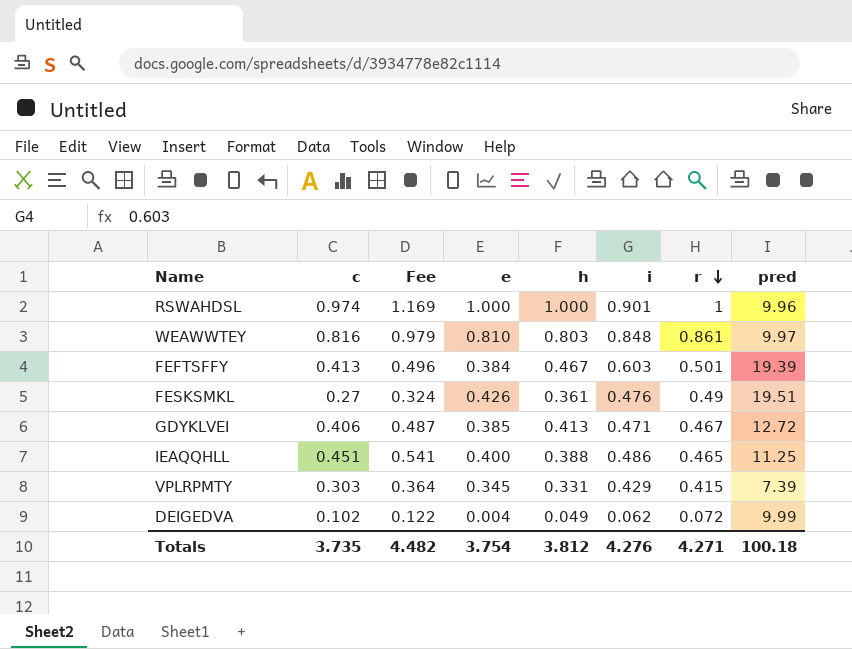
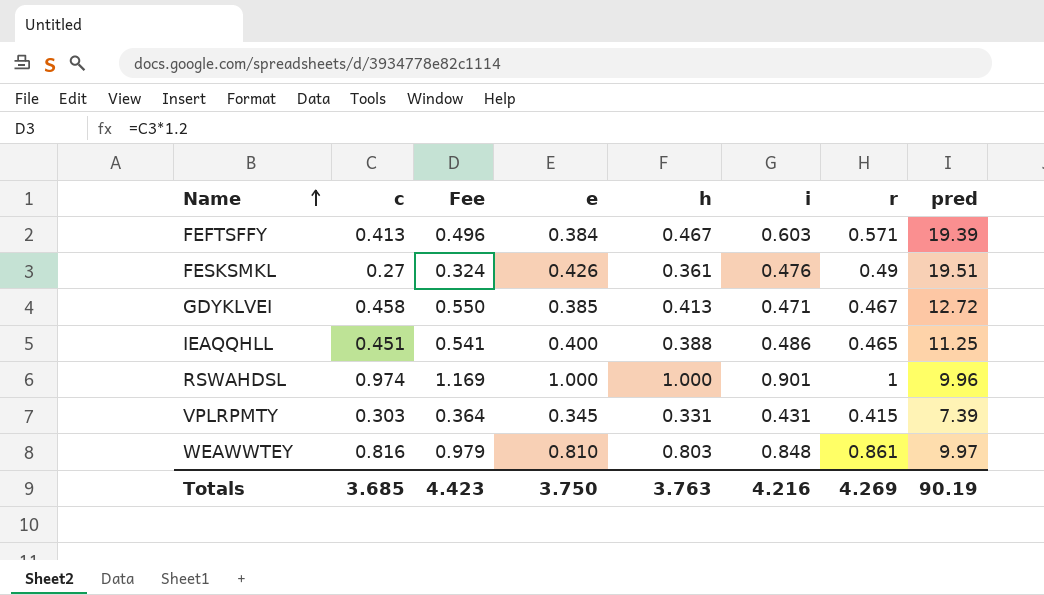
row order: r descending -> Name ascending
row DEIGEDVA: 0.102 | 0.122 | 0.004 | 0.049 | 0.062 | 0.072 | 9.99 -> none
FEFTSFFY | r: 0.501 -> 0.571
GDYKLVEI | c: 0.406 -> 0.458
GDYKLVEI | Fee: 0.487 -> 0.550
VPLRPMTY | i: 0.429 -> 0.431
Totals | c: 3.735 -> 3.685
Totals | Fee: 4.482 -> 4.423
Totals | e: 3.754 -> 3.750
Totals | h: 3.812 -> 3.763
Totals | i: 4.276 -> 4.216
Totals | r: 4.271 -> 4.269
Totals | pred: 100.18 -> 90.19

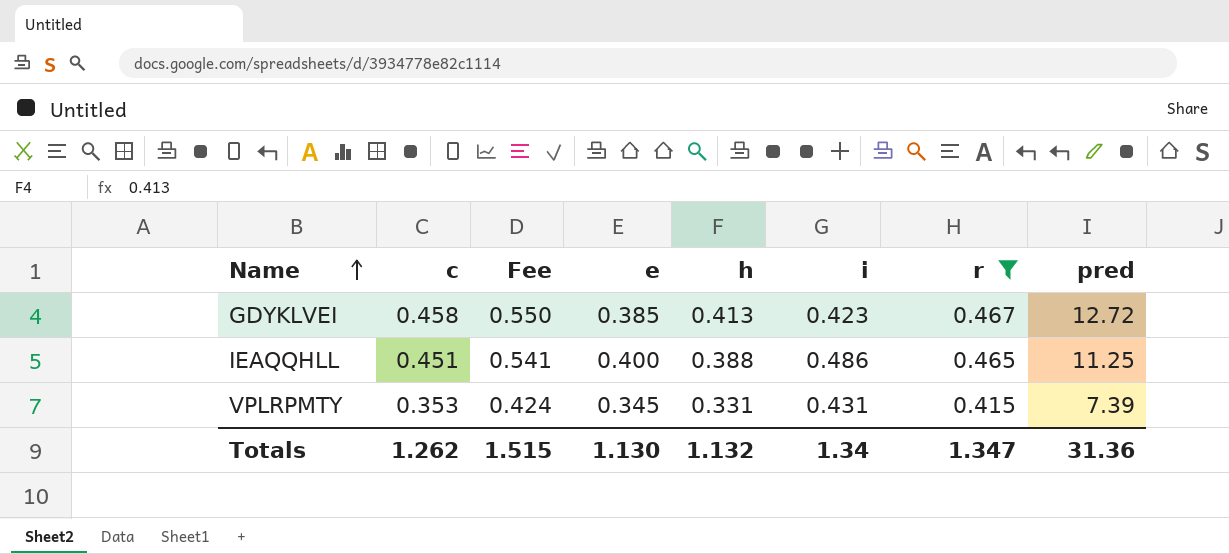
filter: none -> r <= 0.467
GDYKLVEI | i: 0.471 -> 0.423
VPLRPMTY | c: 0.303 -> 0.353
VPLRPMTY | Fee: 0.364 -> 0.424
Totals | c: 3.685 -> 1.262
Totals | Fee: 4.423 -> 1.515
Totals | e: 3.750 -> 1.130
Totals | h: 3.763 -> 1.132
Totals | i: 4.216 -> 1.34
Totals | r: 4.269 -> 1.347
Totals | pred: 90.19 -> 31.36

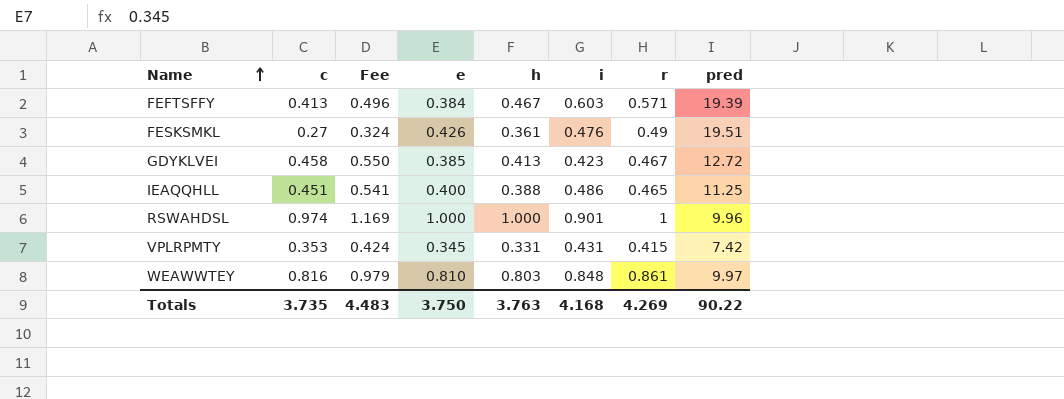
filter: r <= 0.467 -> none
VPLRPMTY | pred: 7.39 -> 7.42
Totals | c: 1.262 -> 3.735
Totals | Fee: 1.515 -> 4.483
Totals | e: 1.130 -> 3.750
Totals | h: 1.132 -> 3.763
Totals | i: 1.34 -> 4.168
Totals | r: 1.347 -> 4.269
Totals | pred: 31.36 -> 90.22

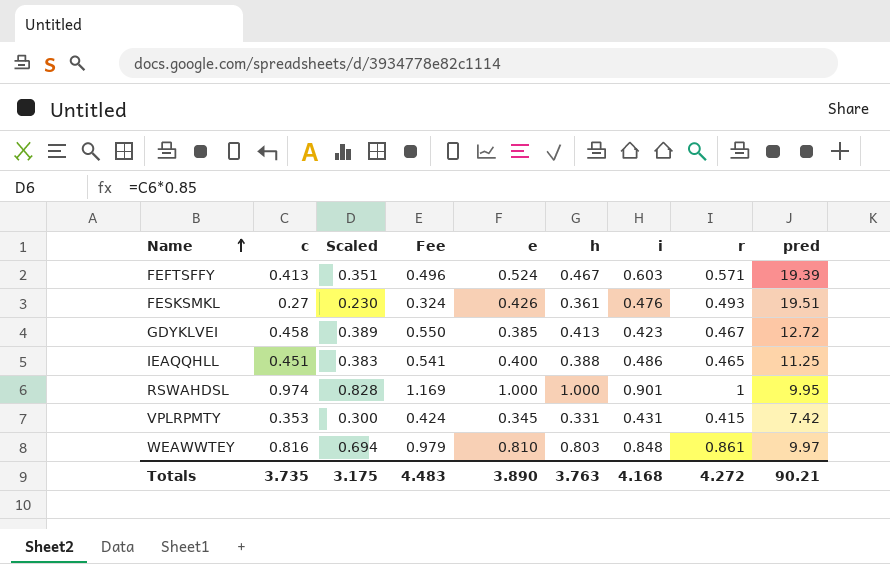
column Scaled | formula: none -> [c] * 0.85
FEFTSFFY | e: 0.384 -> 0.524
FESKSMKL | r: 0.49 -> 0.493
RSWAHDSL | pred: 9.96 -> 9.95
Totals | e: 3.750 -> 3.890
Totals | r: 4.269 -> 4.272
Totals | pred: 90.22 -> 90.21

